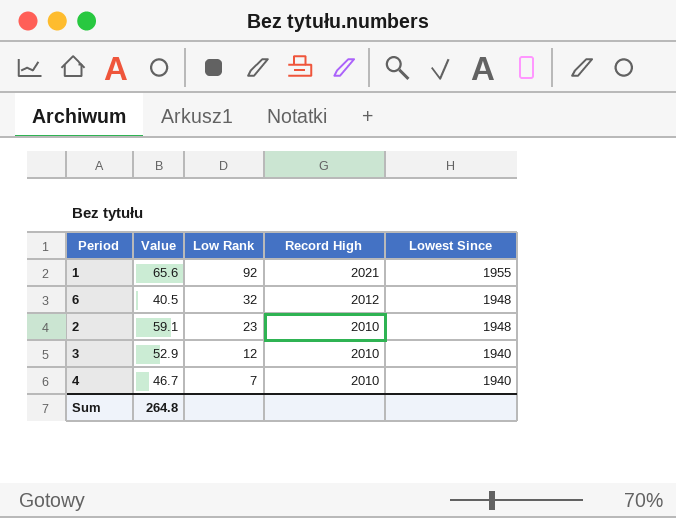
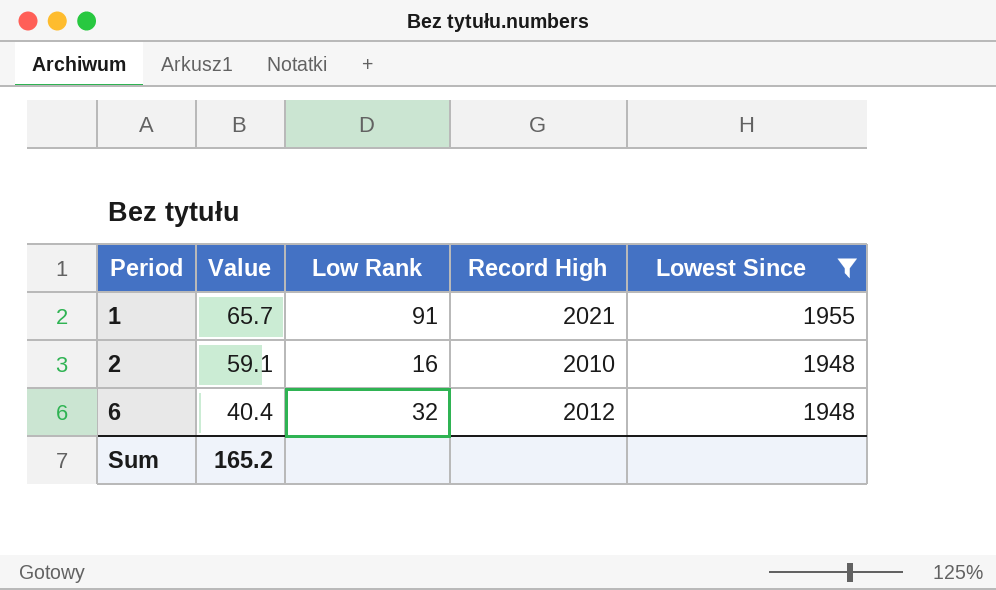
filter: none -> Lowest Since != 1940
row order: Low Rank descending -> Period ascending
1 | Value: 65.6 -> 65.7
1 | Low Rank: 92 -> 91
2 | Low Rank: 23 -> 16
6 | Value: 40.5 -> 40.4
Sum | Value: 264.8 -> 165.2

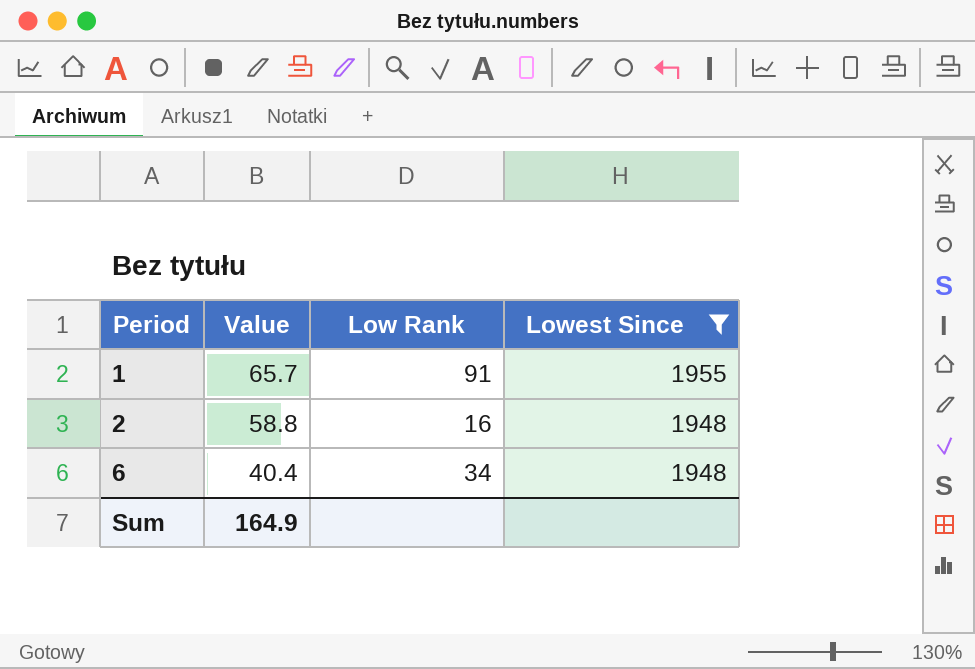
column Record High | position: 4 -> none
2 | Value: 59.1 -> 58.8
6 | Low Rank: 32 -> 34
Sum | Value: 165.2 -> 164.9

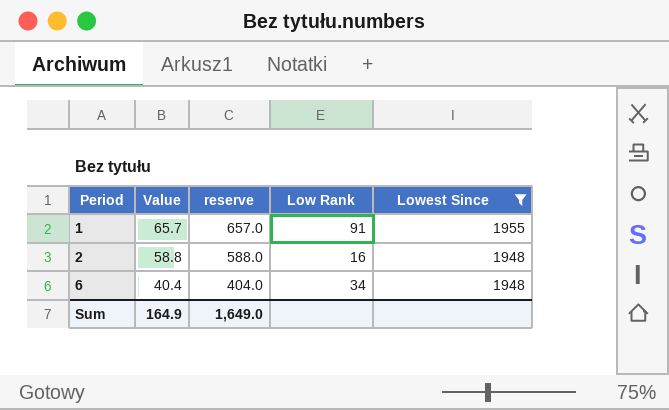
column reserve | formula: none -> [Value] * 10

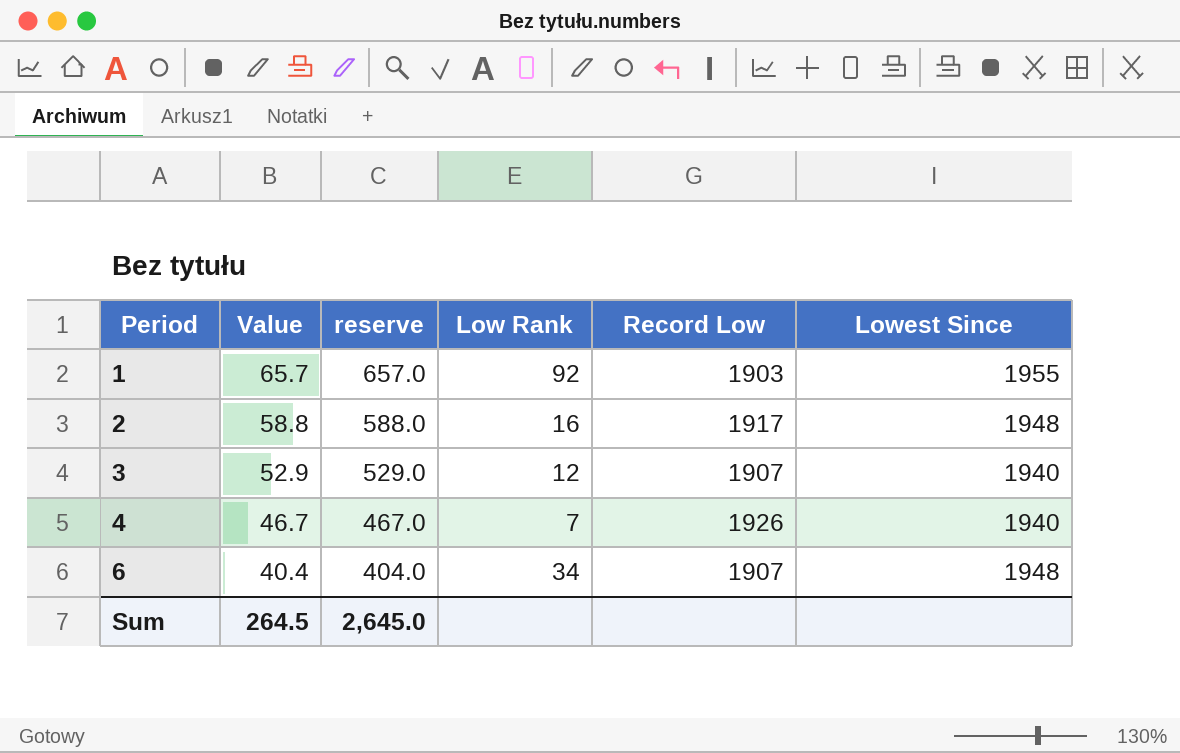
filter: Lowest Since != 1940 -> none
column Record Low | position: none -> 5
1 | Low Rank: 91 -> 92
Sum | Value: 164.9 -> 264.5
Sum | reserve: 1,649.0 -> 2,645.0

